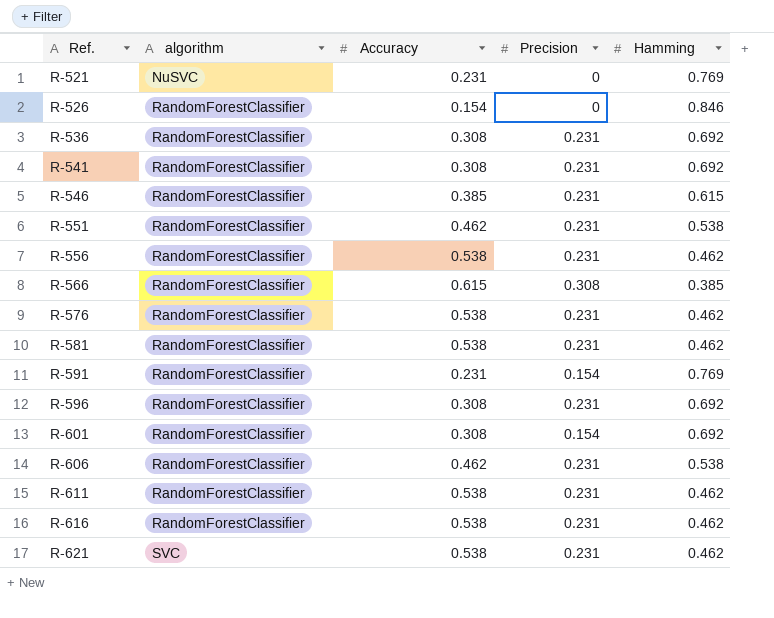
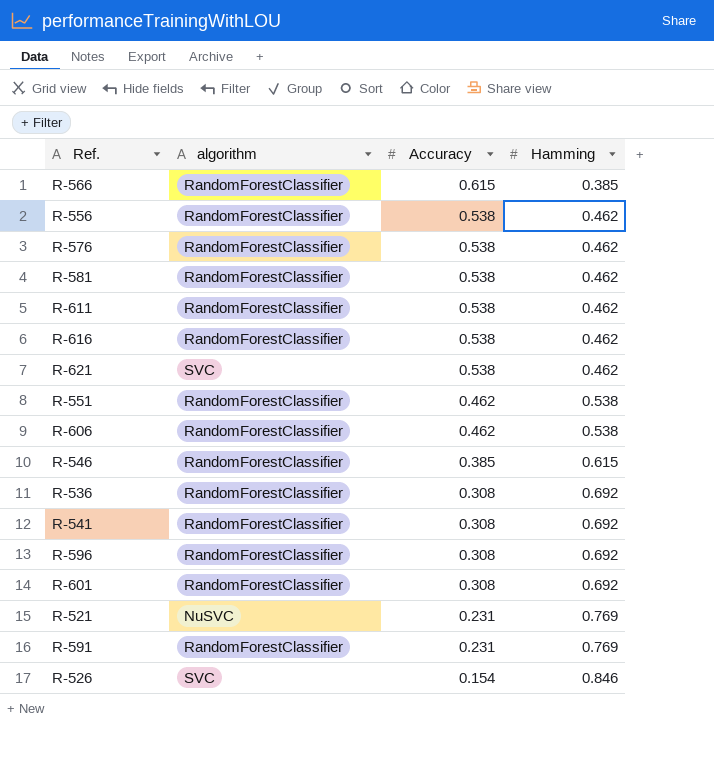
row order: Ref. ascending -> Accuracy descending
column Precision | position: 4 -> none
R-526 | algorithm: RandomForestClassifier -> SVC

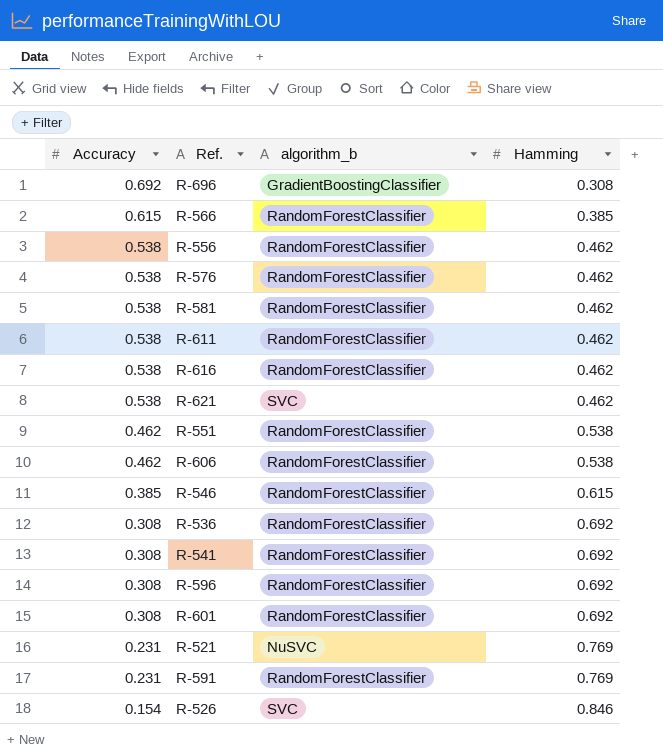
column Accuracy | position: 3 -> 1
column name: algorithm -> algorithm_b
row R-696: none -> 0.692 | GradientBoostingClassifier | 0.308

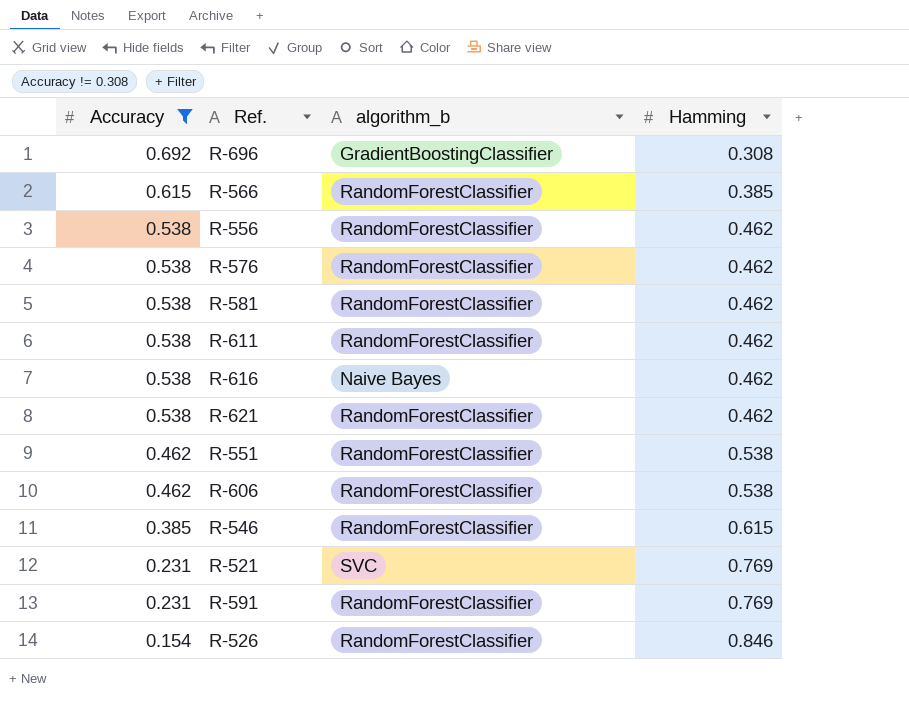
filter: none -> Accuracy != 0.308
R-616 | algorithm_b: RandomForestClassifier -> Naive Bayes
R-621 | algorithm_b: SVC -> RandomForestClassifier
R-521 | algorithm_b: NuSVC -> SVC
R-526 | algorithm_b: SVC -> RandomForestClassifier

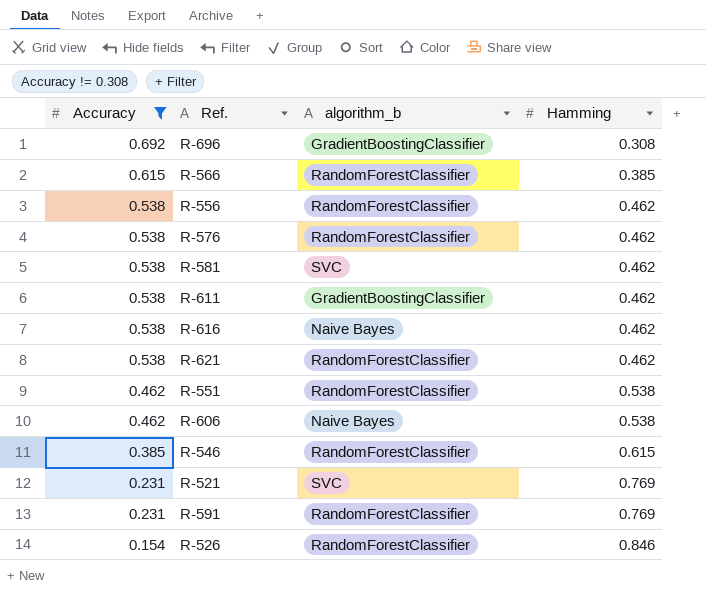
R-581 | algorithm_b: RandomForestClassifier -> SVC
R-611 | algorithm_b: RandomForestClassifier -> GradientBoostingClassifier
R-606 | algorithm_b: RandomForestClassifier -> Naive Bayes

